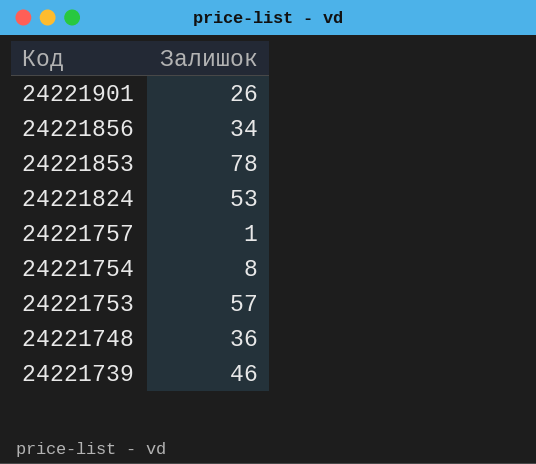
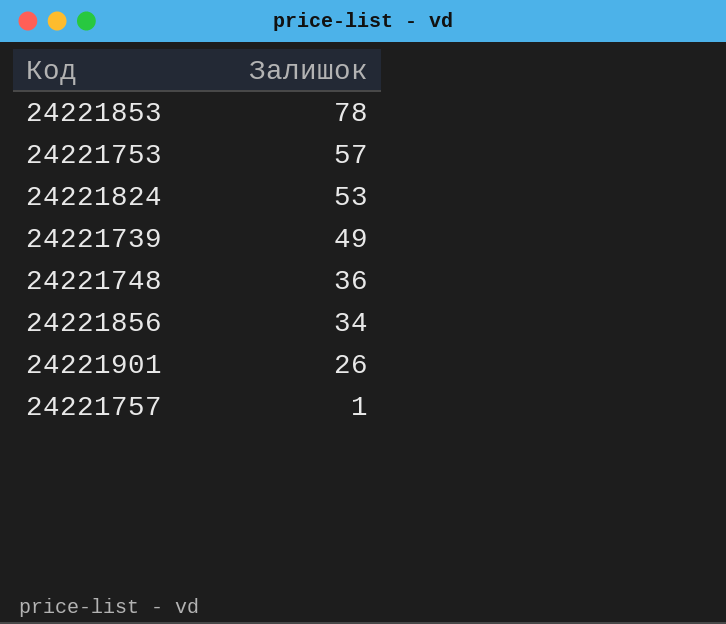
row order: Код descending -> Залишок descending
row 24221754: 8 -> none
24221739 | Залишок: 46 -> 49

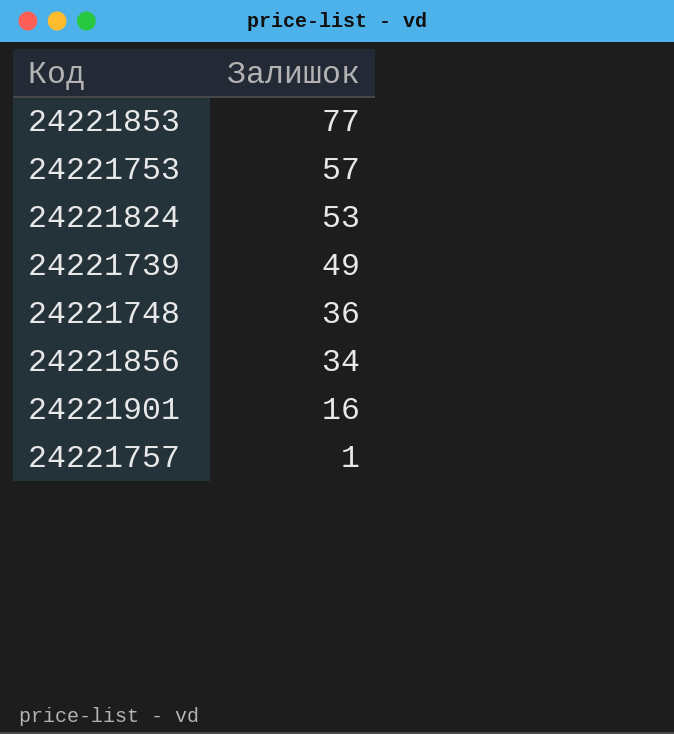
24221853 | Залишок: 78 -> 77
24221901 | Залишок: 26 -> 16

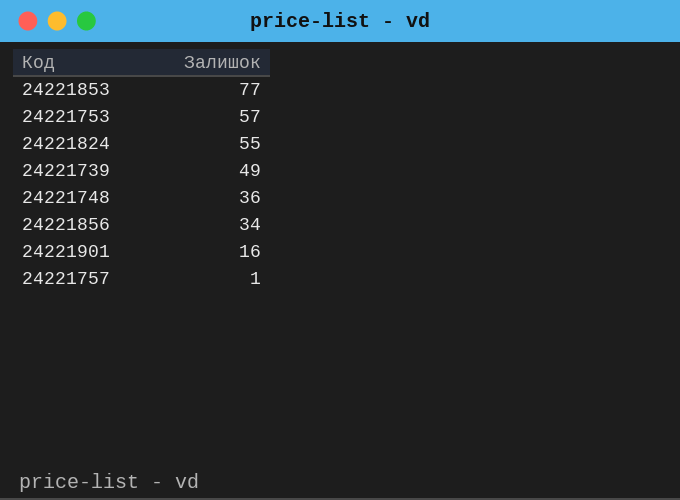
24221824 | Залишок: 53 -> 55

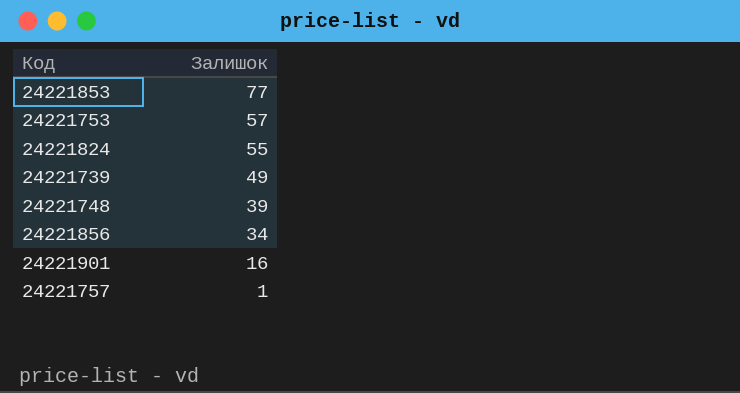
24221748 | Залишок: 36 -> 39

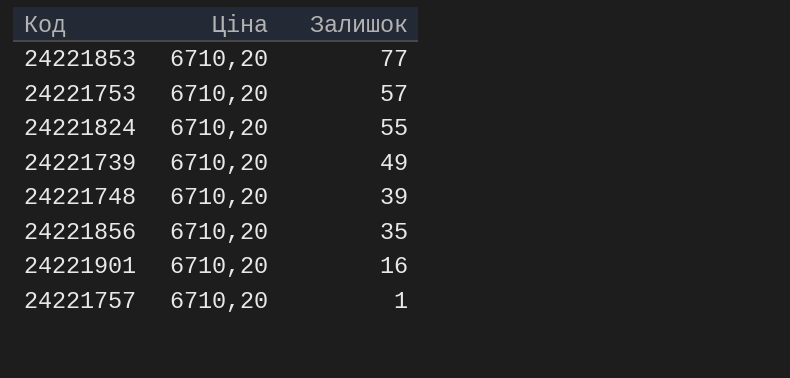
column Ціна | position: none -> 2
24221856 | Залишок: 34 -> 35

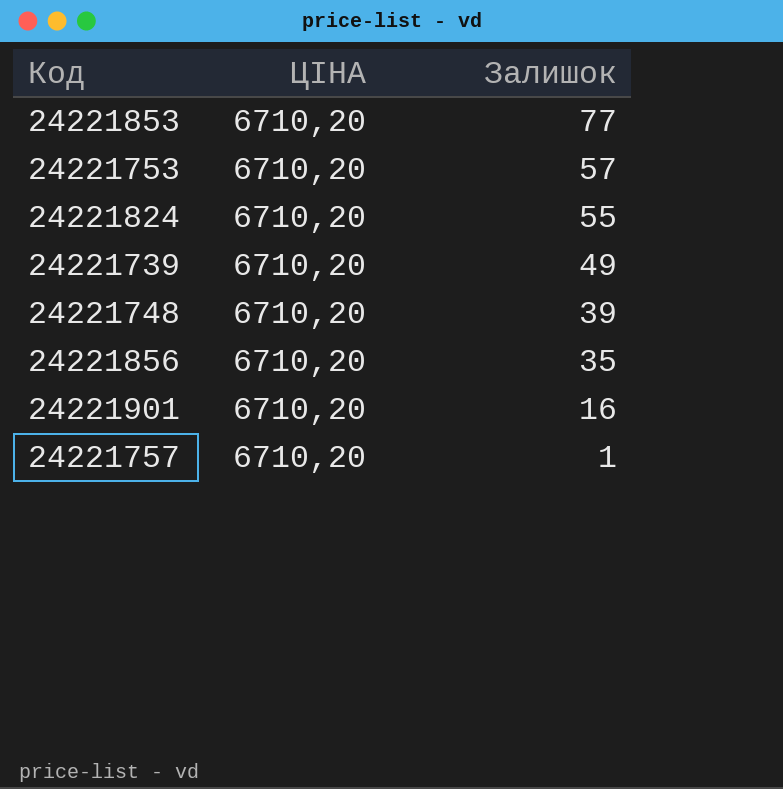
column name: Ціна -> ЦІНА

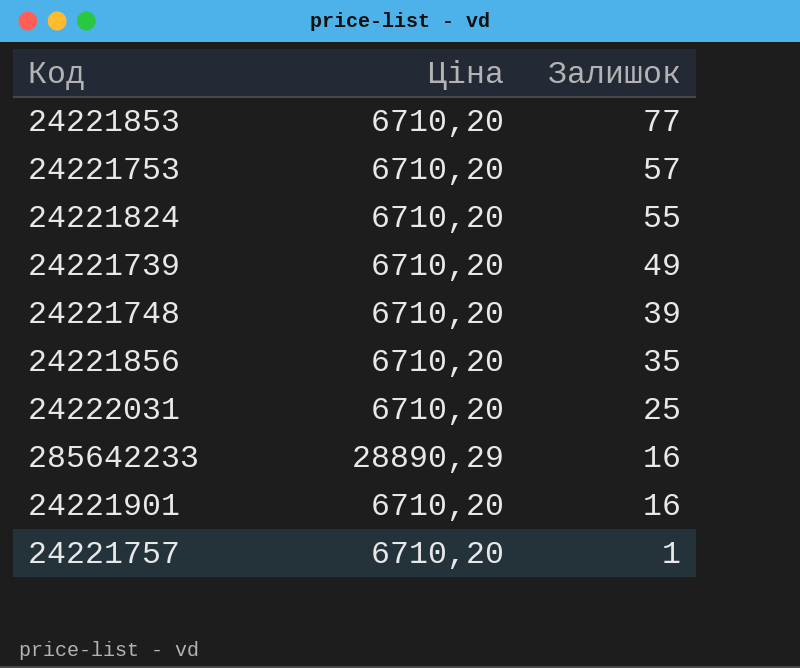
column name: ЦІНА -> Ціна
row 24222031: none -> 6710,20 | 25
row 285642233: none -> 28890,29 | 16

